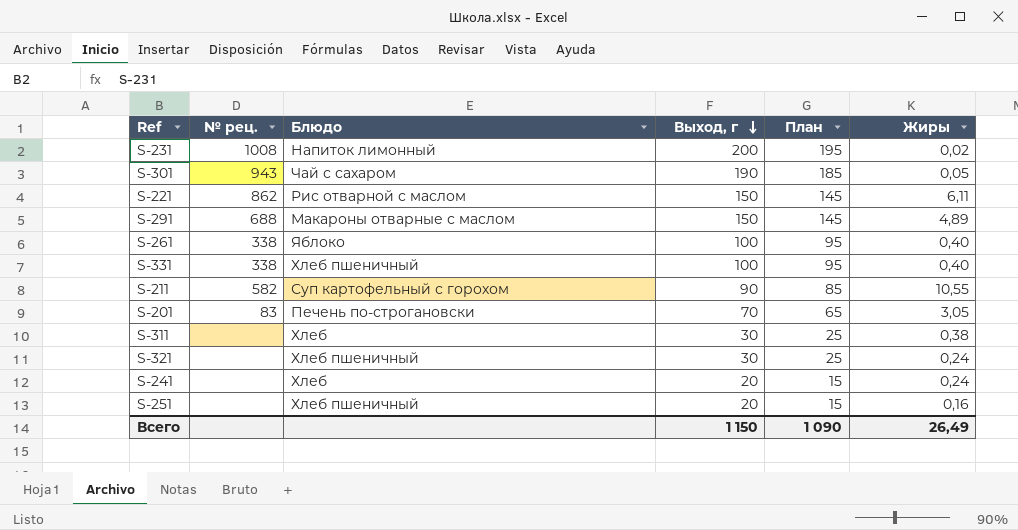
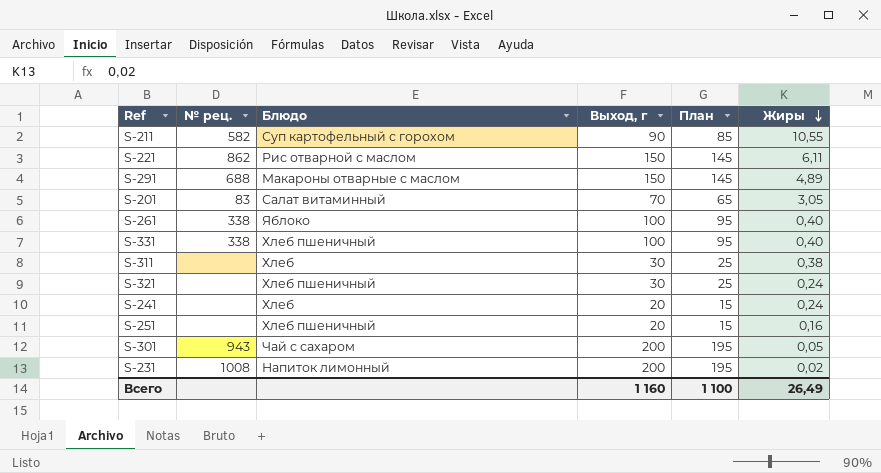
row order: Выход, г descending -> Жиры descending
S-201 | Блюдо: Печень по-строгановски -> Салат витаминный
S-301 | Выход, г: 190 -> 200
S-301 | План: 185 -> 195
Всего | Выход, г: 1 150 -> 1 160
Всего | План: 1 090 -> 1 100

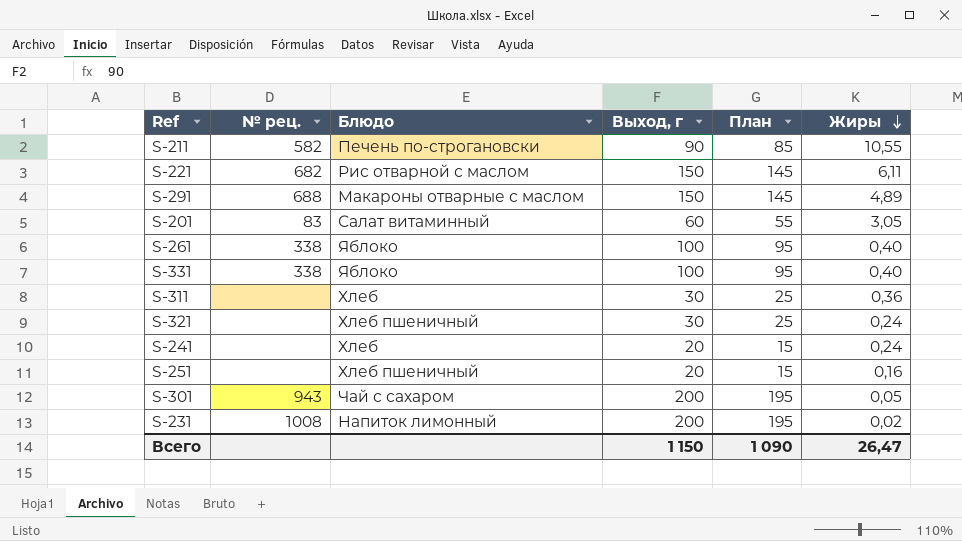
S-211 | Блюдо: Суп картофельный с горохом -> Печень по-строгановски
S-221 | № рец.: 862 -> 682
S-201 | Выход, г: 70 -> 60
S-201 | План: 65 -> 55
S-331 | Блюдо: Хлеб пшеничный -> Яблоко
S-311 | Жиры: 0,38 -> 0,36
Всего | Выход, г: 1 160 -> 1 150
Всего | План: 1 100 -> 1 090
Всего | Жиры: 26,49 -> 26,47

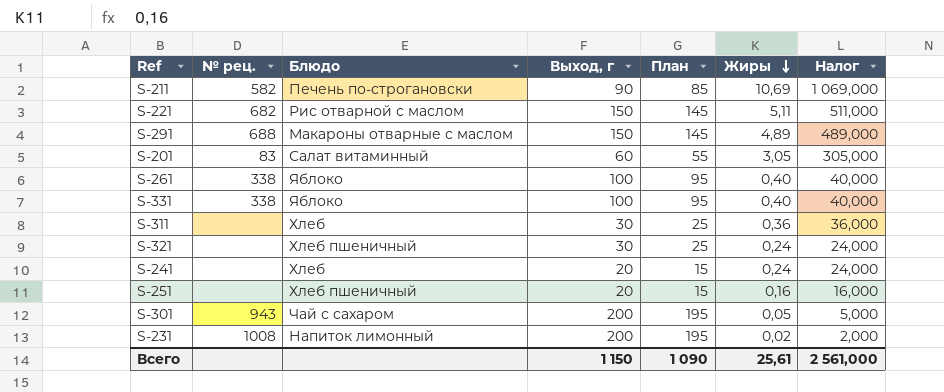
column Налог | formula: none -> [Жиры] * 100
S-211 | Жиры: 10,55 -> 10,69
S-221 | Жиры: 6,11 -> 5,11
Всего | Жиры: 26,47 -> 25,61

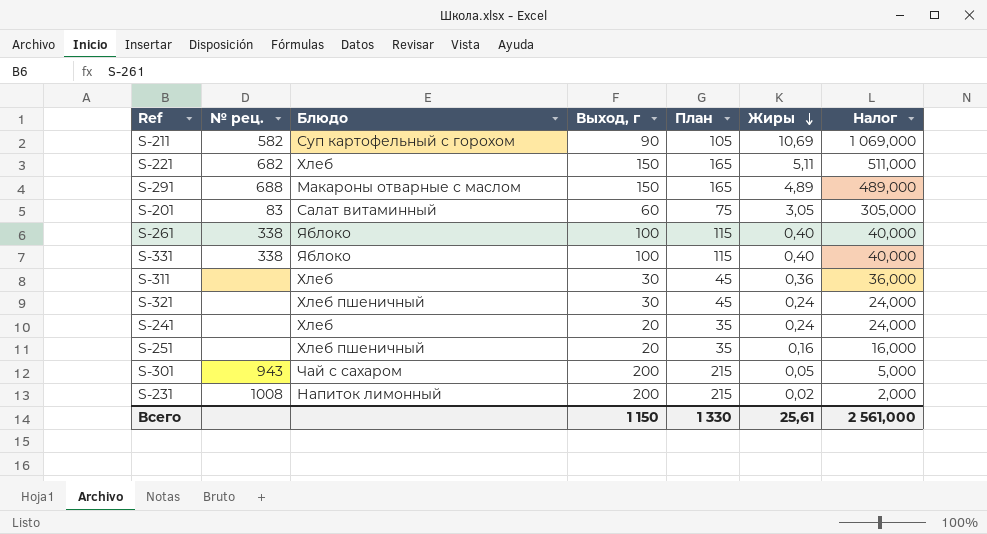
column План | formula: [Выход, г] - 5 -> [Выход, г] + 15
S-211 | Блюдо: Печень по-строгановски -> Суп картофельный с горохом
S-221 | Блюдо: Рис отварной с маслом -> Хлеб
Всего | План: 1 090 -> 1 330

